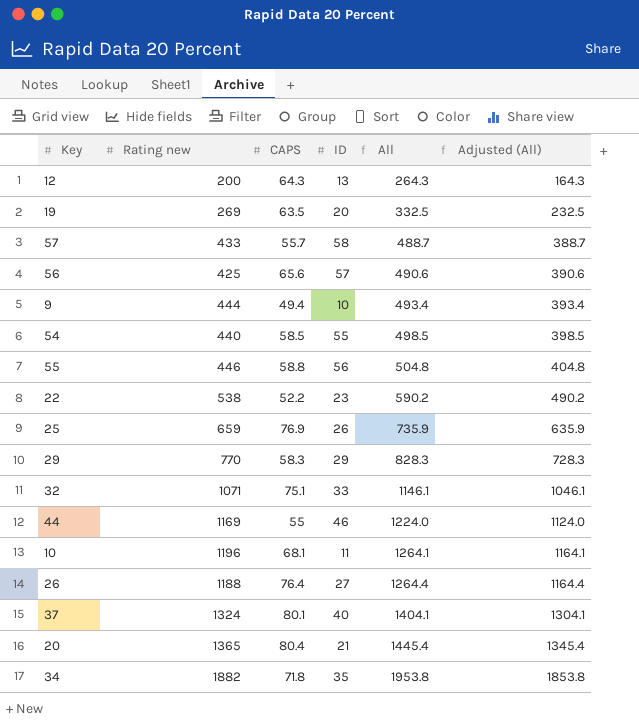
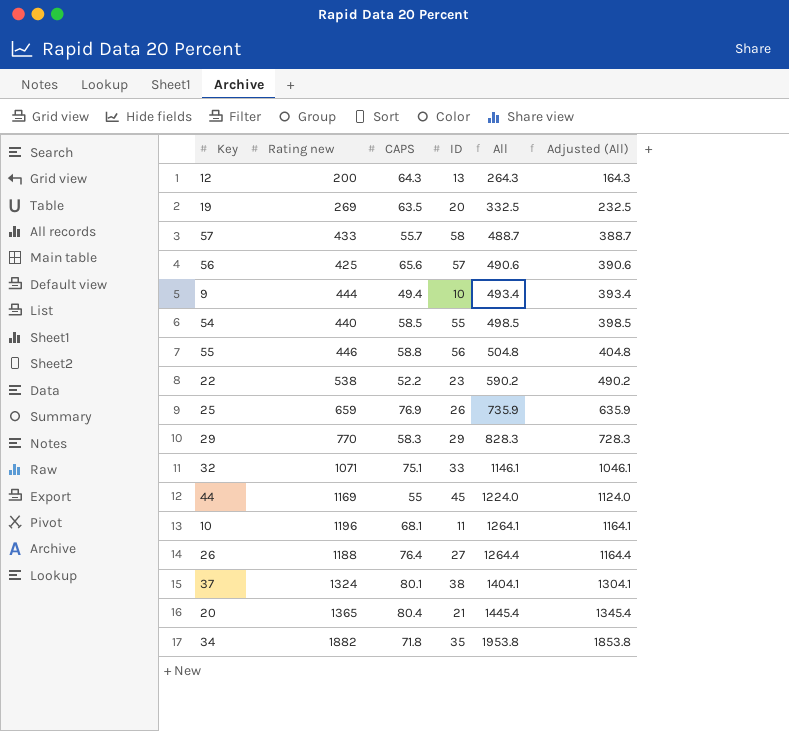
44 | ID: 46 -> 45
37 | ID: 40 -> 38

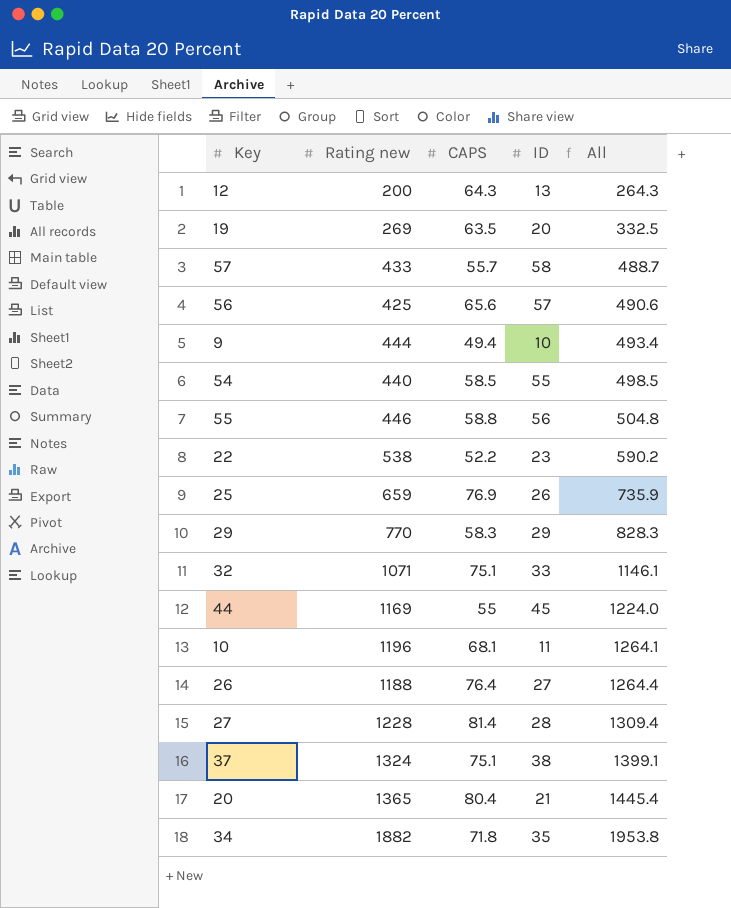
column Adjusted (All) | formula: [All] - 100 -> none
row 27: none -> 1228 | 81.4 | 28 | 1309.4
37 | CAPS: 80.1 -> 75.1
37 | All: 1404.1 -> 1399.1

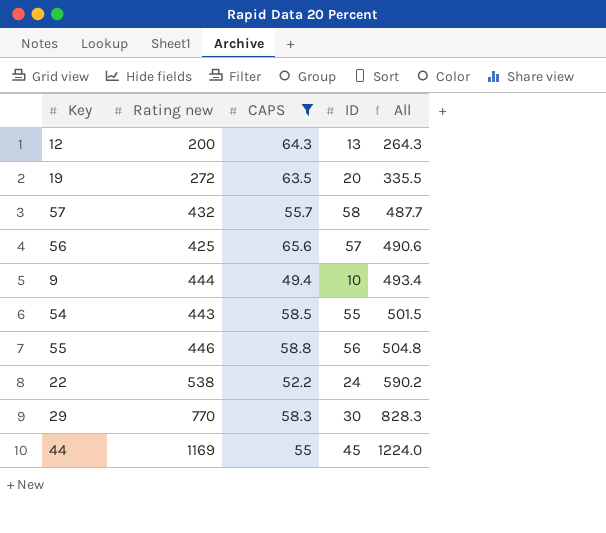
filter: none -> CAPS <= 65.6
19 | Rating new: 269 -> 272
19 | All: 332.5 -> 335.5
57 | Rating new: 433 -> 432
57 | All: 488.7 -> 487.7
54 | Rating new: 440 -> 443
54 | All: 498.5 -> 501.5
22 | ID: 23 -> 24
29 | ID: 29 -> 30

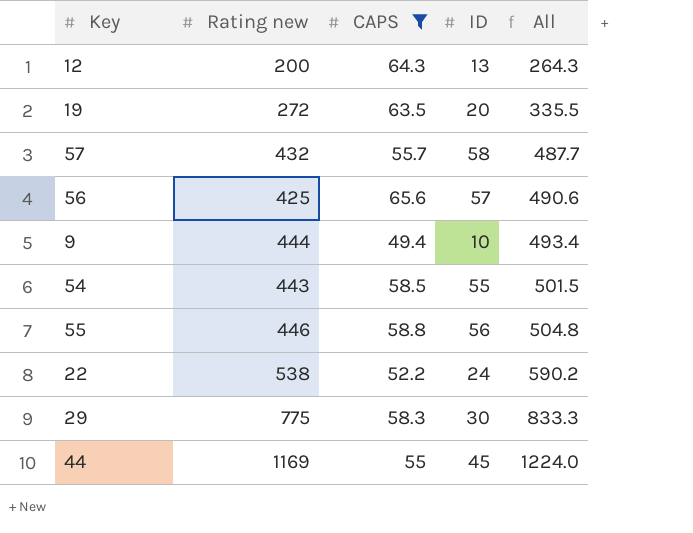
29 | Rating new: 770 -> 775
29 | All: 828.3 -> 833.3

